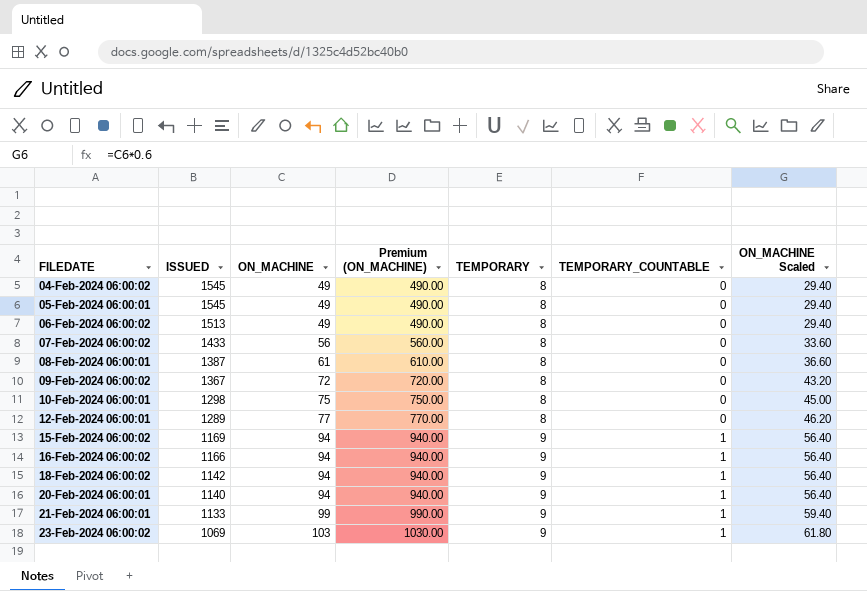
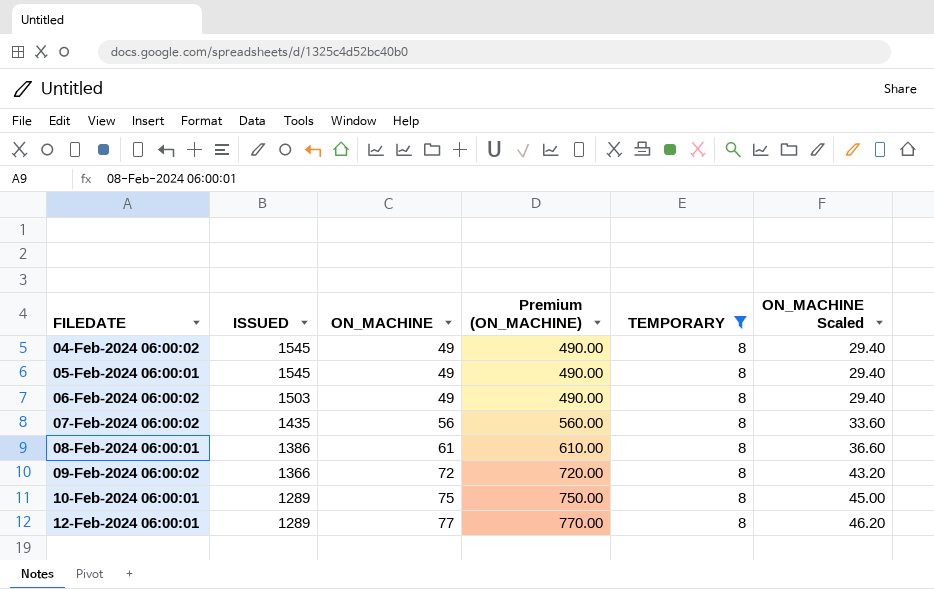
filter: none -> TEMPORARY = 8
column TEMPORARY_COUNTABLE | position: 6 -> none
06-Feb-2024 06:00:02 | ISSUED: 1513 -> 1503
07-Feb-2024 06:00:02 | ISSUED: 1433 -> 1435
08-Feb-2024 06:00:01 | ISSUED: 1387 -> 1386
09-Feb-2024 06:00:02 | ISSUED: 1367 -> 1366
10-Feb-2024 06:00:01 | ISSUED: 1298 -> 1289

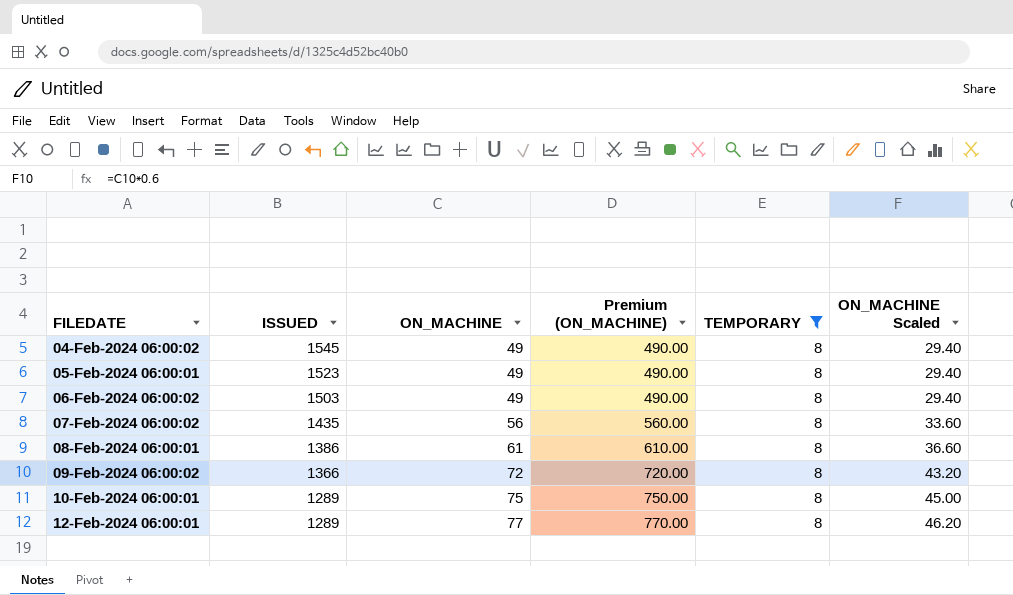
05-Feb-2024 06:00:01 | ISSUED: 1545 -> 1523

